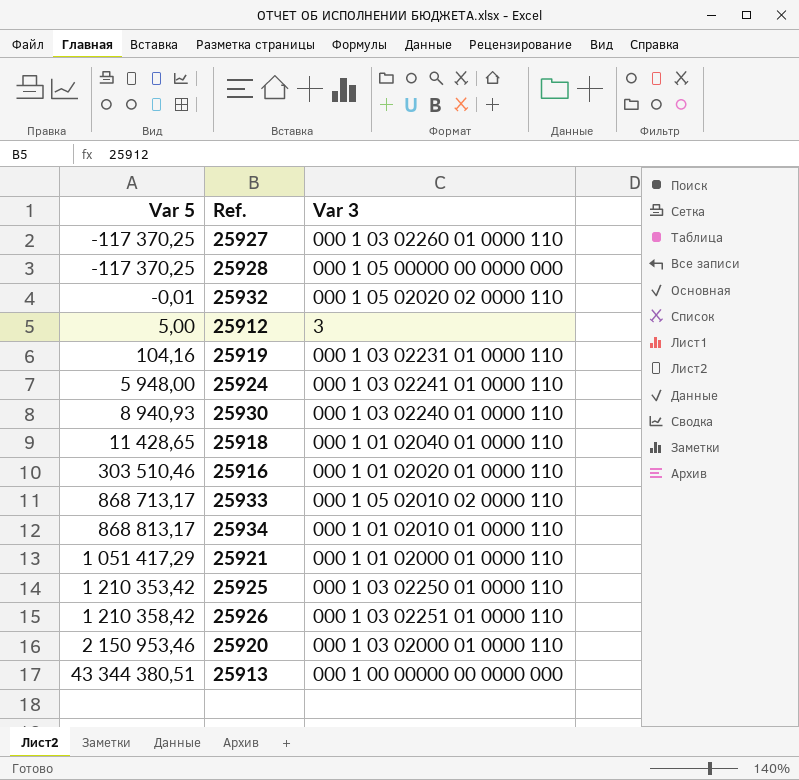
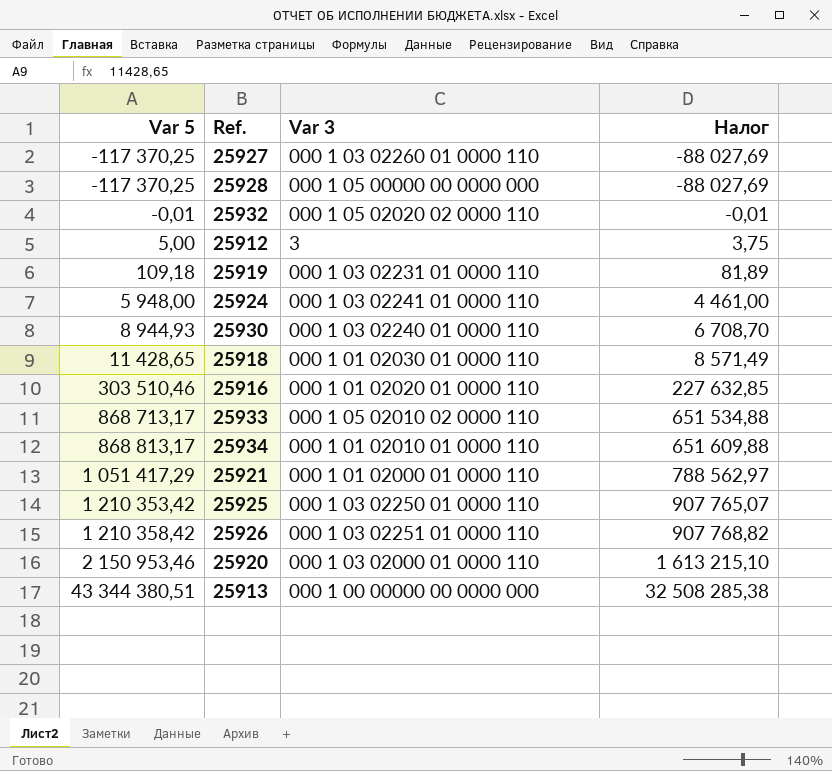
column Налог | formula: none -> [Var 5] * 0,75
25919 | Var 5: 104,16 -> 109,18
25930 | Var 5: 8 940,93 -> 8 944,93
25918 | Var 3: 000 1 01 02040 01 0000 110 -> 000 1 01 02030 01 0000 110

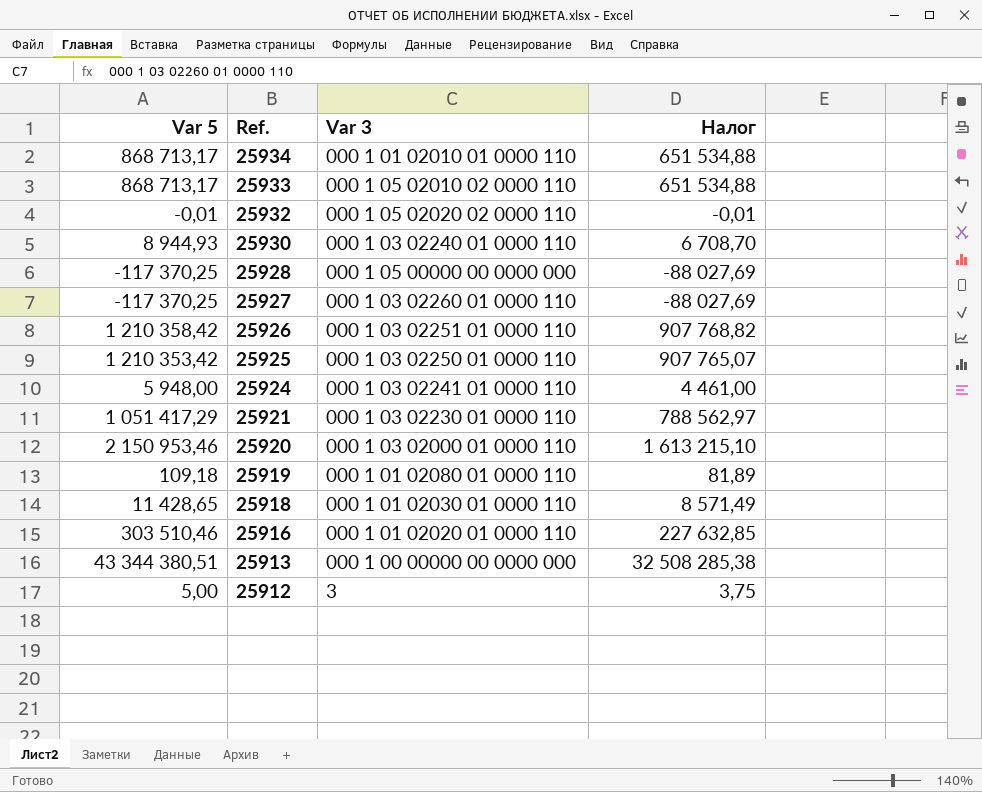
row order: Var 5 ascending -> Ref. descending
25934 | Var 5: 868 813,17 -> 868 713,17
25934 | Налог: 651 609,88 -> 651 534,88
25921 | Var 3: 000 1 01 02000 01 0000 110 -> 000 1 03 02230 01 0000 110
25919 | Var 3: 000 1 03 02231 01 0000 110 -> 000 1 01 02080 01 0000 110

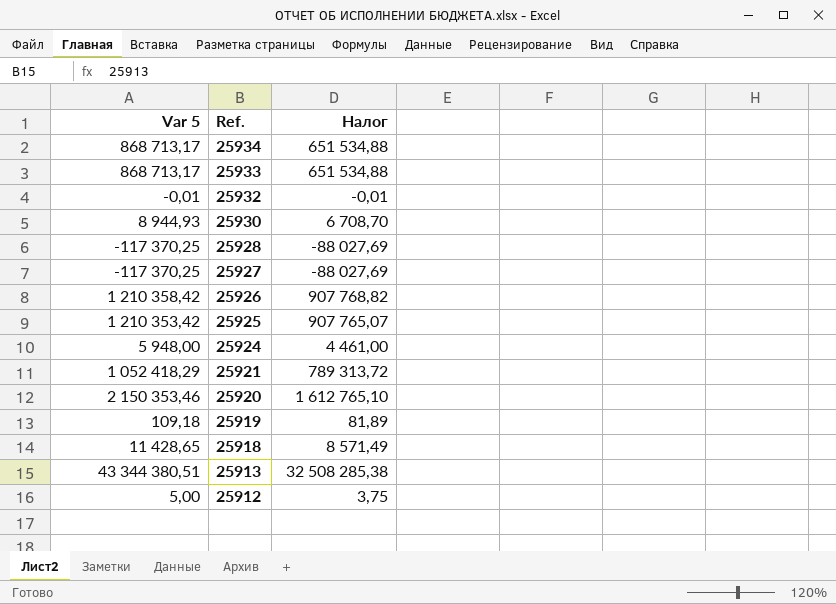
column Var 3 | position: 3 -> none
row 25916: 303 510,46 | 000 1 01 02020 01 0000 110 | 227 632,85 -> none
25921 | Var 5: 1 051 417,29 -> 1 052 418,29
25921 | Налог: 788 562,97 -> 789 313,72
25920 | Var 5: 2 150 953,46 -> 2 150 353,46
25920 | Налог: 1 613 215,10 -> 1 612 765,10

